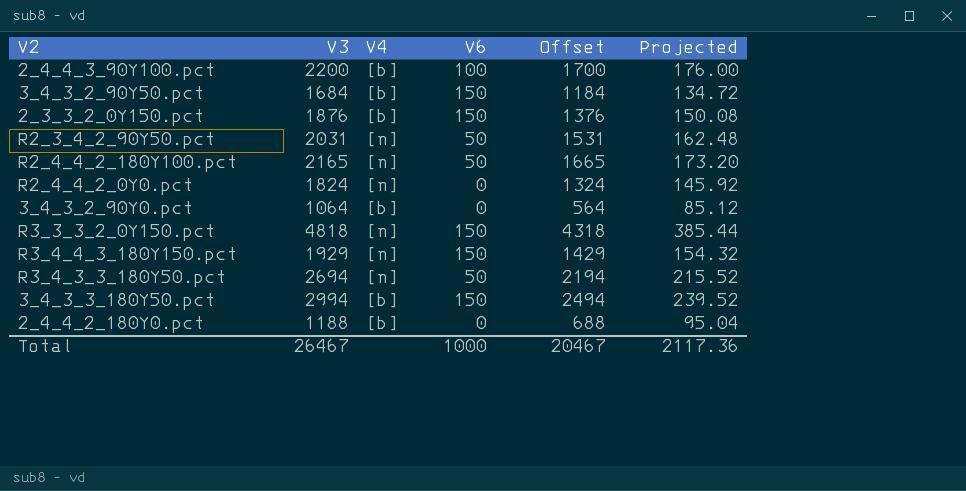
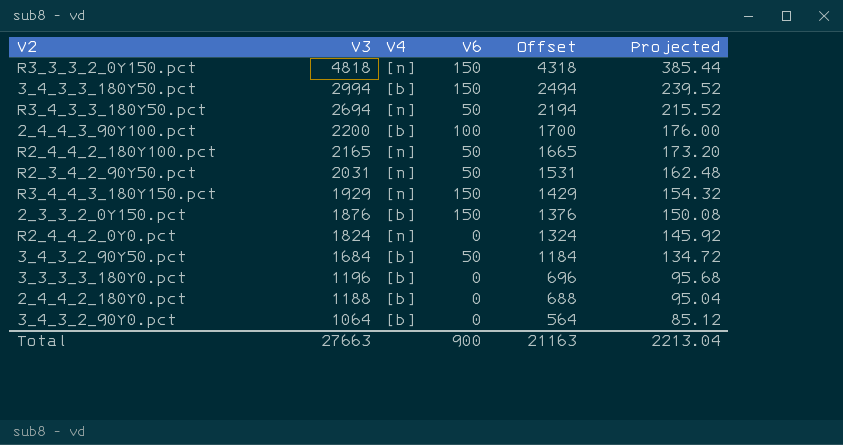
row order: none -> V3 descending
3_4_3_2_90Y50.pct | V6: 150 -> 50
row 3_3_3_3_180Y0.pct: none -> 1196 | [b] | 0 | 696 | 95.68
Total | V3: 26467 -> 27663
Total | V6: 1000 -> 900
Total | Offset: 20467 -> 21163
Total | Projected: 2117.36 -> 2213.04

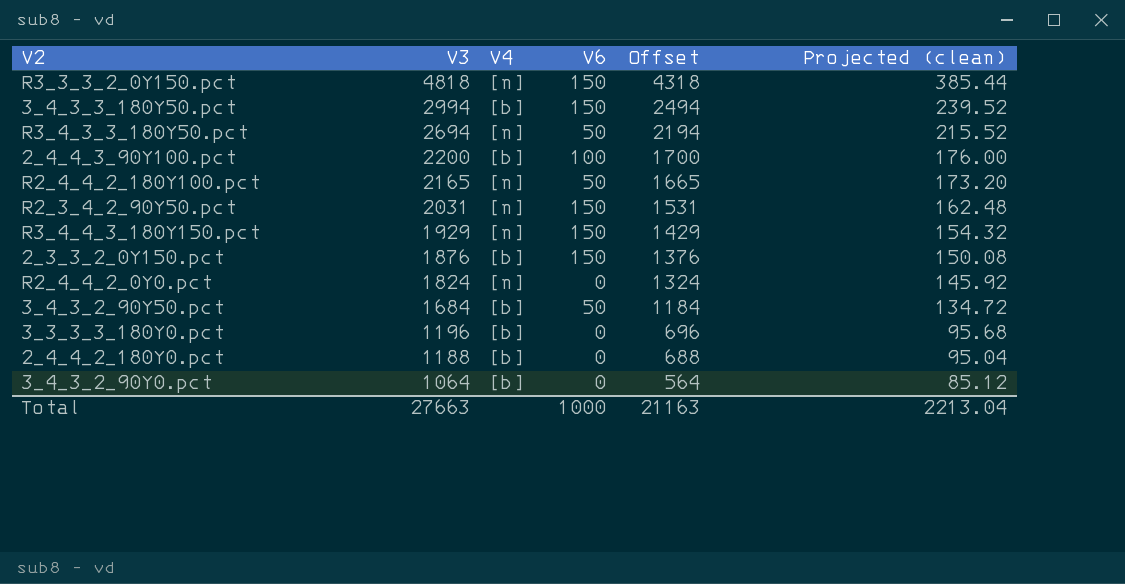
column name: Projected -> Projected (clean)
R2_3_4_2_90Y50.pct | V6: 50 -> 150
Total | V6: 900 -> 1000

